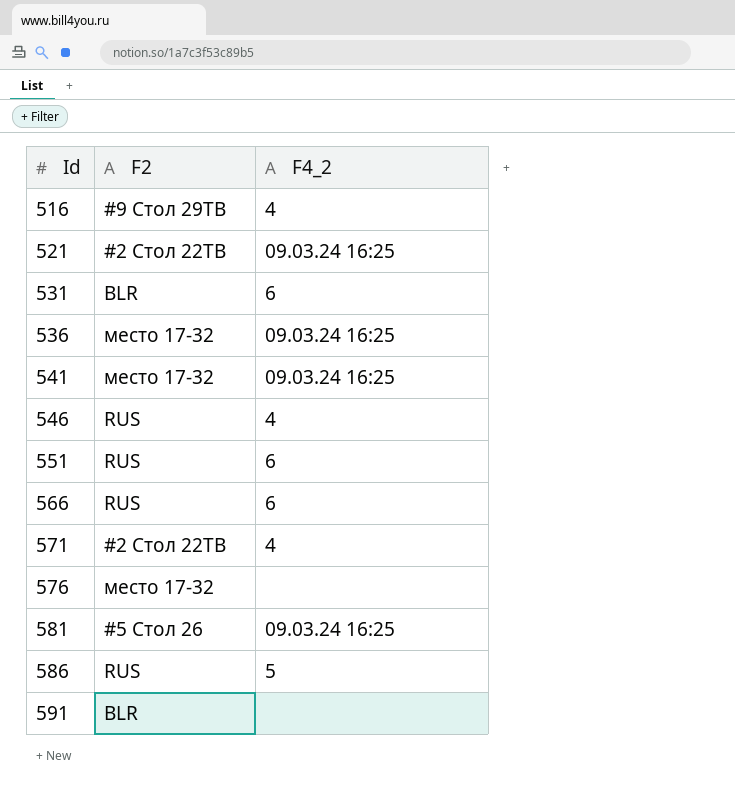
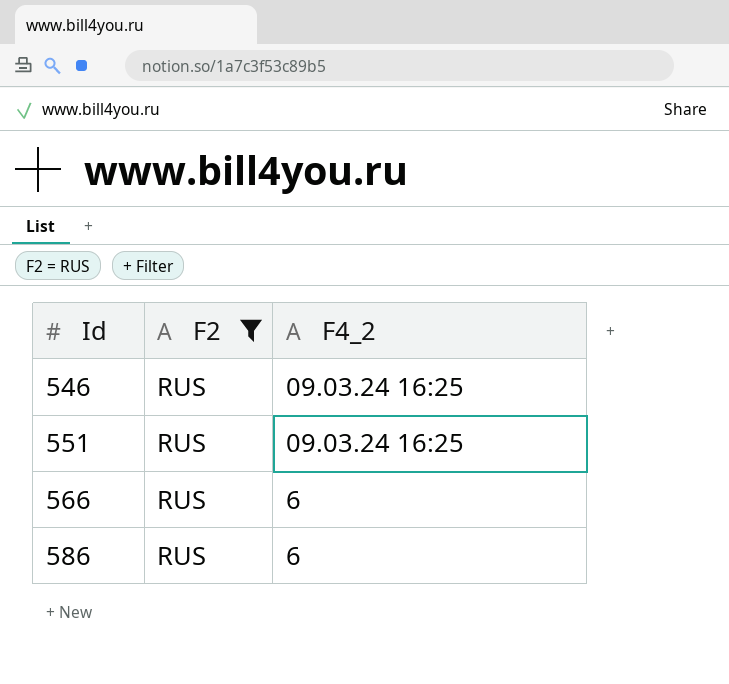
filter: none -> F2 = RUS
546 | F4_2: 4 -> 09.03.24 16:25
551 | F4_2: 6 -> 09.03.24 16:25
586 | F4_2: 5 -> 6

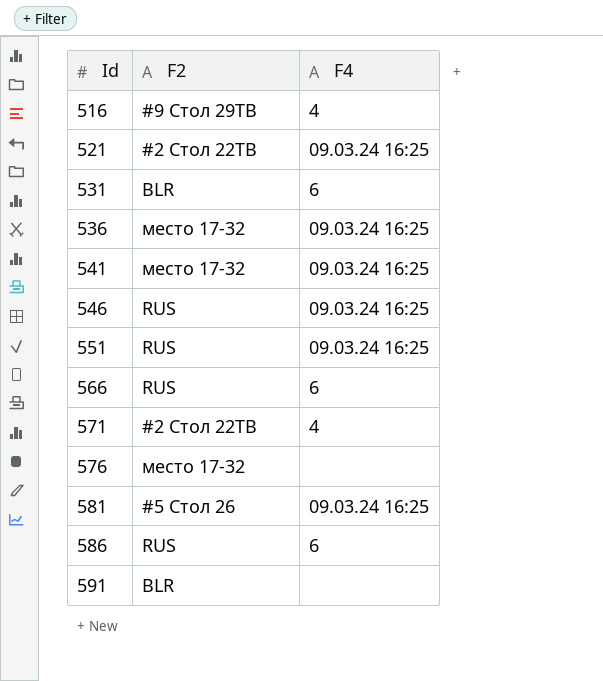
filter: F2 = RUS -> none
column name: F4_2 -> F4

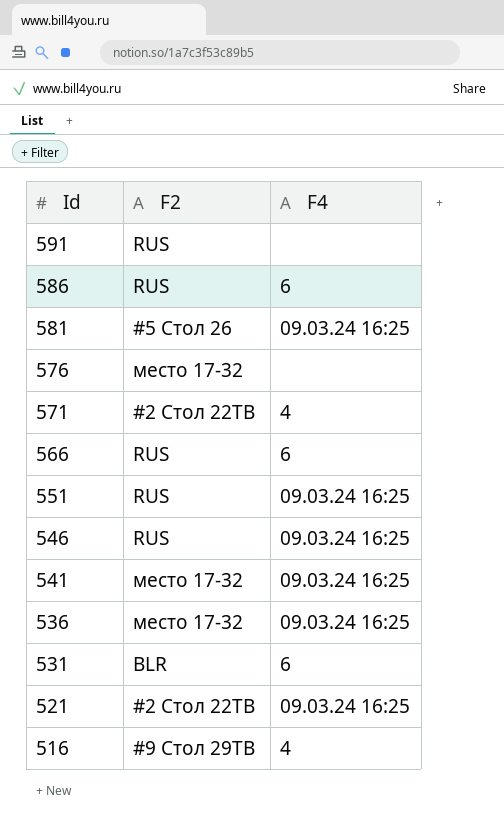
row order: Id ascending -> Id descending
591 | F2: BLR -> RUS

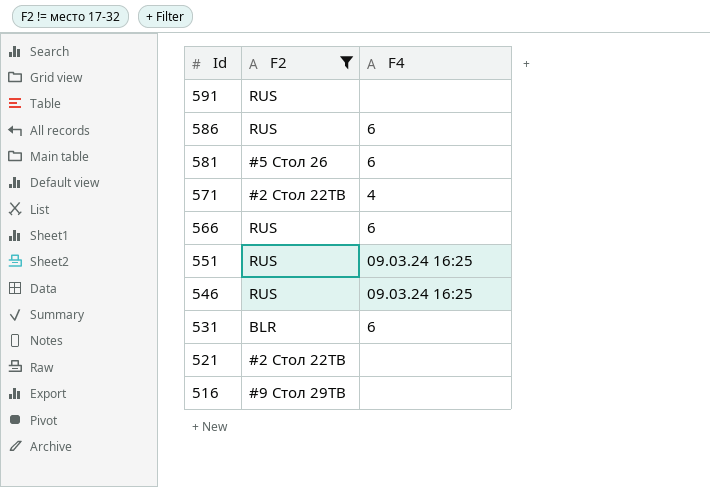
filter: none -> F2 != место 17-32
581 | F4: 09.03.24 16:25 -> 6
521 | F4: 09.03.24 16:25 -> none
516 | F4: 4 -> none

